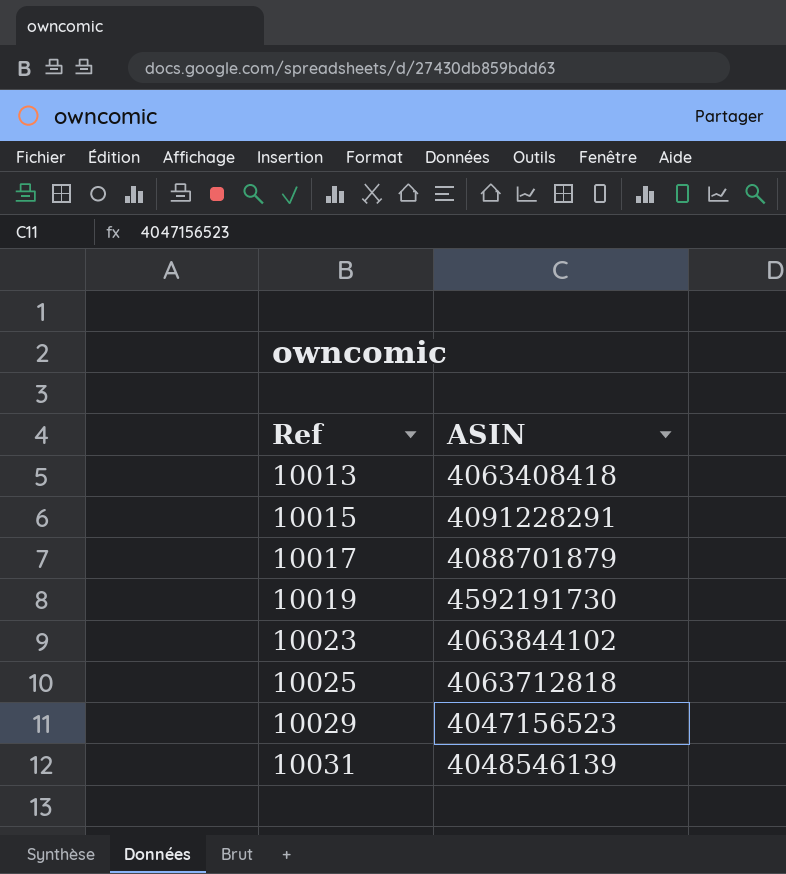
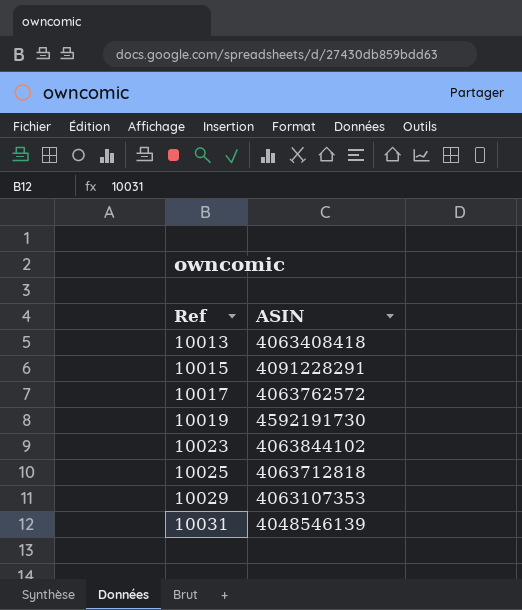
10017 | ASIN: 4088701879 -> 4063762572
10029 | ASIN: 4047156523 -> 4063107353

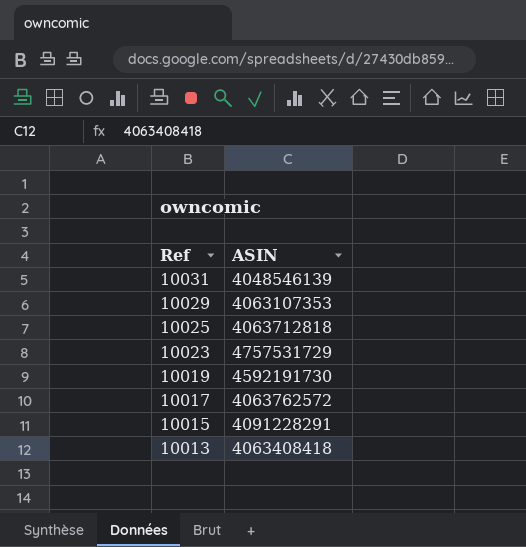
row order: Ref ascending -> Ref descending
10023 | ASIN: 4063844102 -> 4757531729

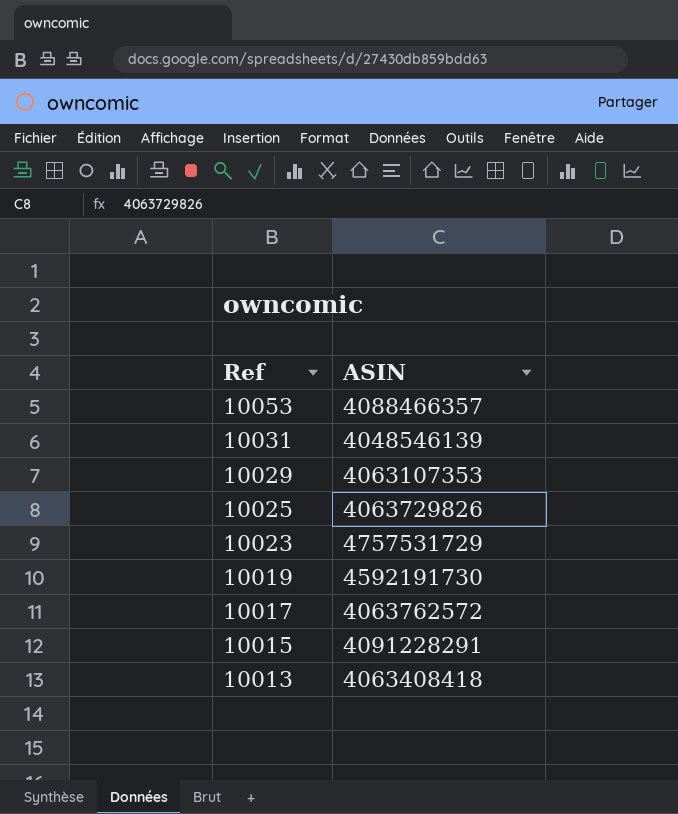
row 10053: none -> 4088466357
10025 | ASIN: 4063712818 -> 4063729826

